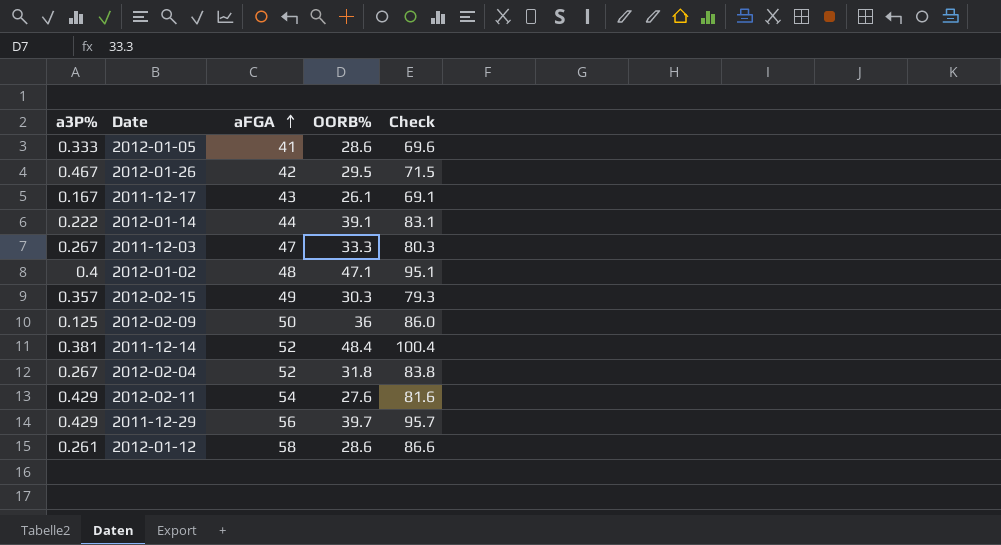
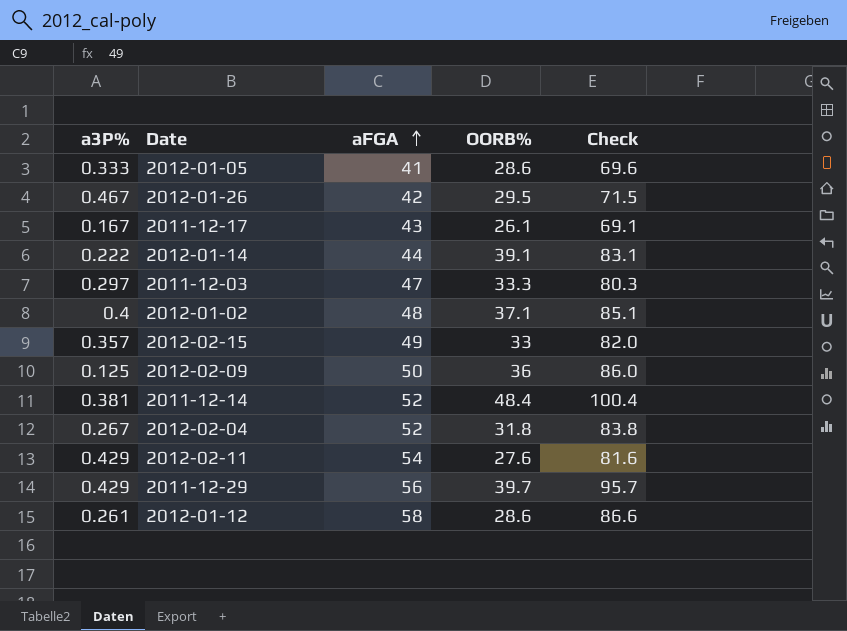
2011-12-03 | a3P%: 0.267 -> 0.297
2012-01-02 | OORB%: 47.1 -> 37.1
2012-01-02 | Check: 95.1 -> 85.1
2012-02-15 | OORB%: 30.3 -> 33
2012-02-15 | Check: 79.3 -> 82.0

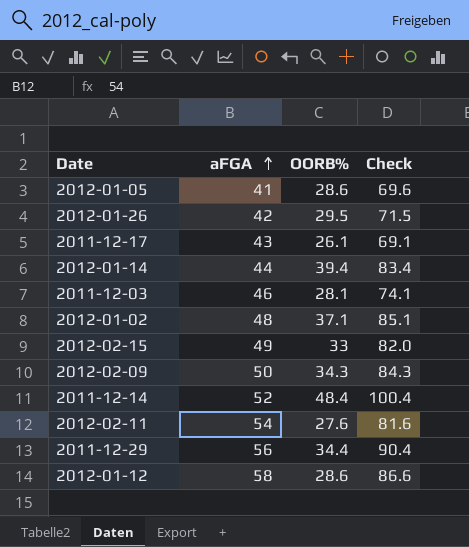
column a3P% | position: 1 -> none
row 2012-02-04: 0.267 | 52 | 31.8 | 83.8 -> none
2012-01-14 | OORB%: 39.1 -> 39.4
2012-01-14 | Check: 83.1 -> 83.4
2011-12-03 | aFGA: 47 -> 46
2011-12-03 | OORB%: 33.3 -> 28.1
2011-12-03 | Check: 80.3 -> 74.1
2012-02-09 | OORB%: 36 -> 34.3
2012-02-09 | Check: 86.0 -> 84.3
2011-12-29 | OORB%: 39.7 -> 34.4
2011-12-29 | Check: 95.7 -> 90.4

